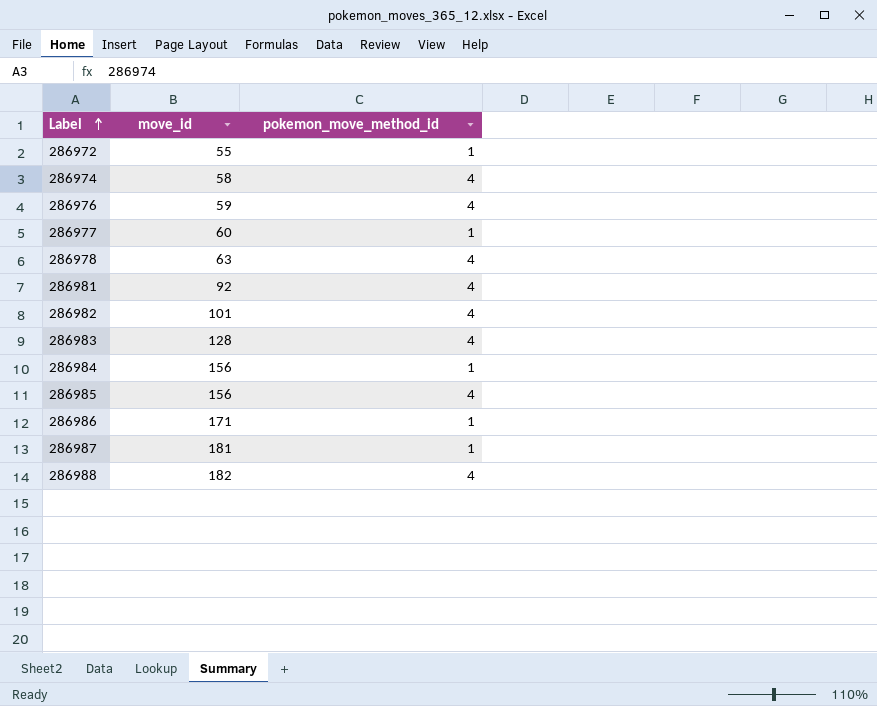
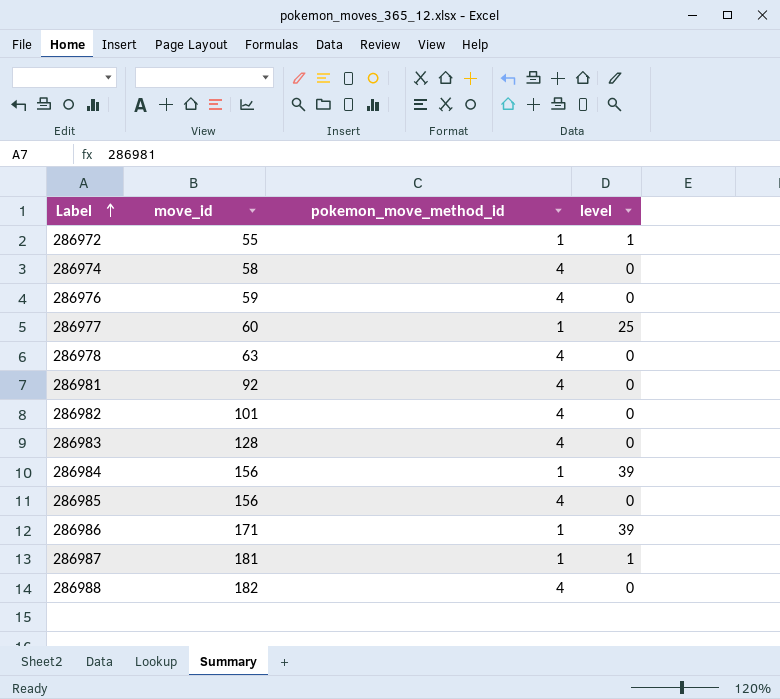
column level | position: none -> 4

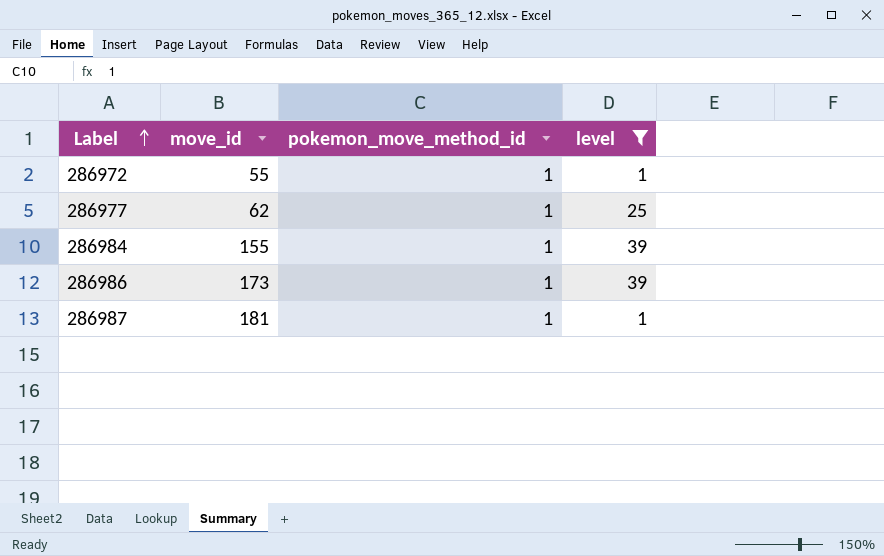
filter: none -> level != 0
286977 | move_id: 60 -> 62
286984 | move_id: 156 -> 155
286986 | move_id: 171 -> 173

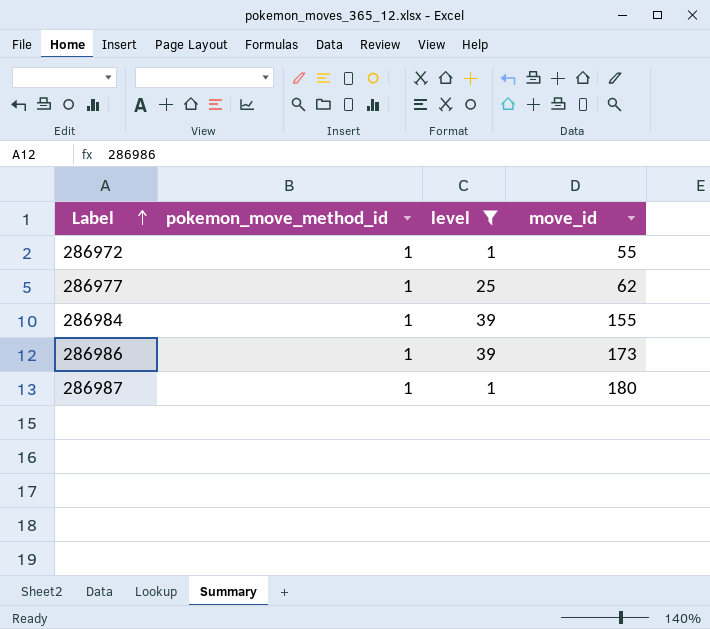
column move_id | position: 2 -> 4
286987 | move_id: 181 -> 180

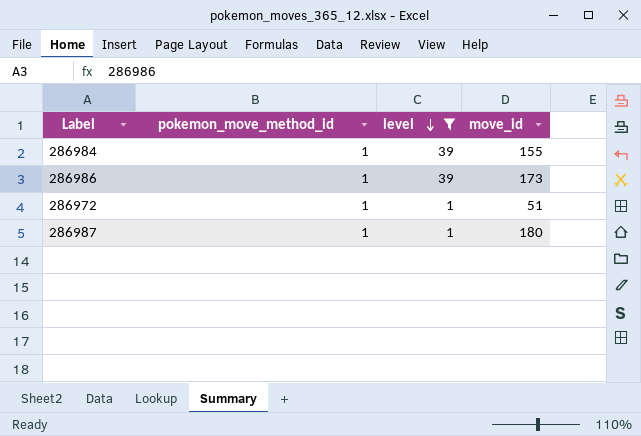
row order: Label ascending -> level descending
row 286977: 1 | 25 | 62 -> none
286972 | move_id: 55 -> 51

